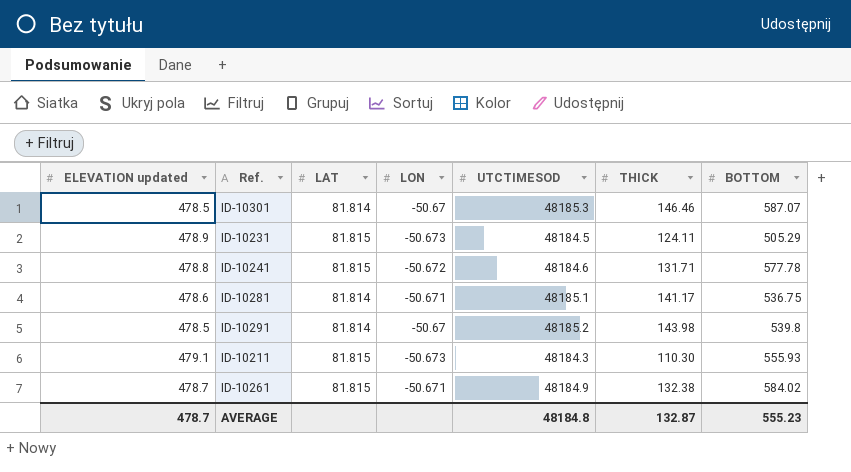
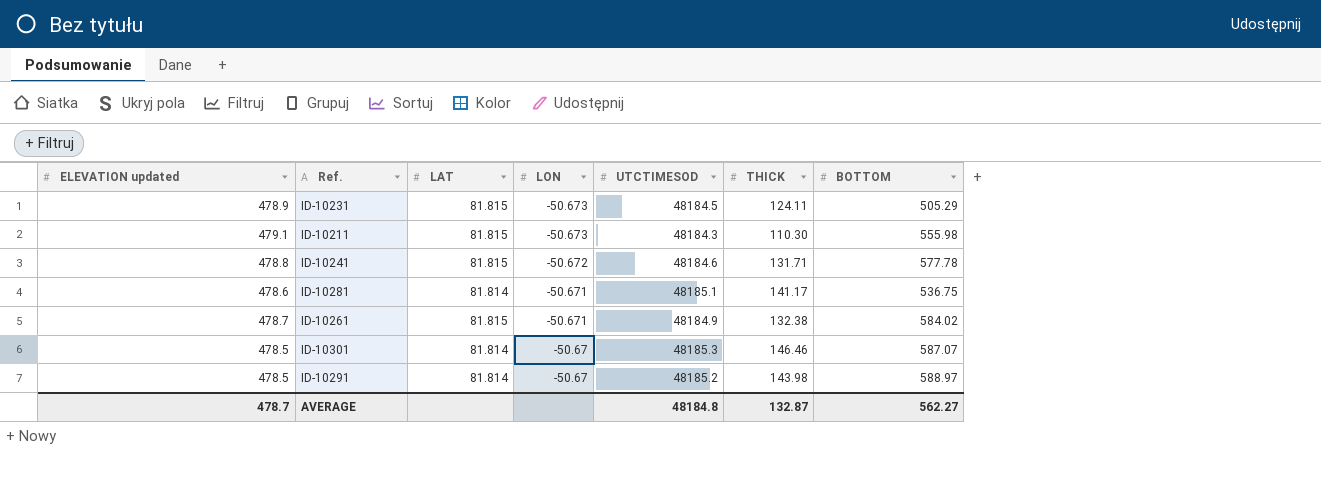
row order: none -> LON ascending
ID-10211 | BOTTOM: 555.93 -> 555.98
ID-10291 | BOTTOM: 539.8 -> 588.97
AVERAGE | BOTTOM: 555.23 -> 562.27

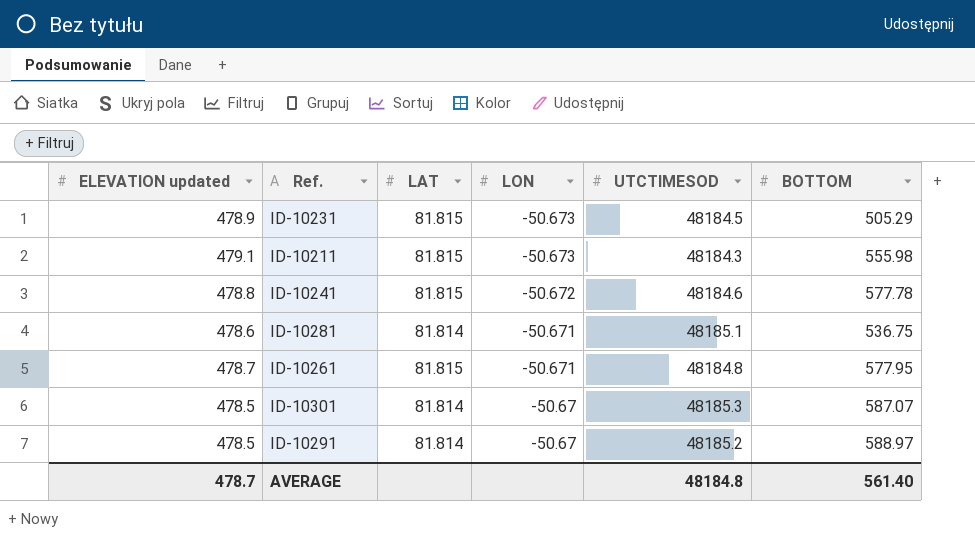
column THICK | position: 6 -> none
ID-10261 | UTCTIMESOD: 48184.9 -> 48184.8
ID-10261 | BOTTOM: 584.02 -> 577.95
AVERAGE | BOTTOM: 562.27 -> 561.40

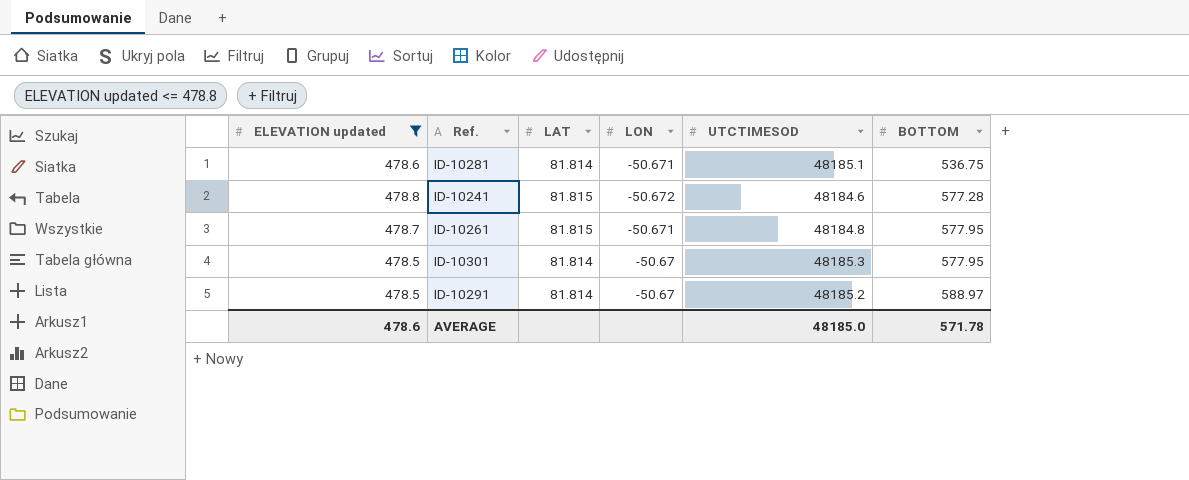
filter: none -> ELEVATION updated <= 478.8
row order: LON ascending -> BOTTOM ascending
ID-10241 | BOTTOM: 577.78 -> 577.28
ID-10301 | BOTTOM: 587.07 -> 577.95
AVERAGE | ELEVATION updated: 478.7 -> 478.6
AVERAGE | UTCTIMESOD: 48184.8 -> 48185.0
AVERAGE | BOTTOM: 561.40 -> 571.78

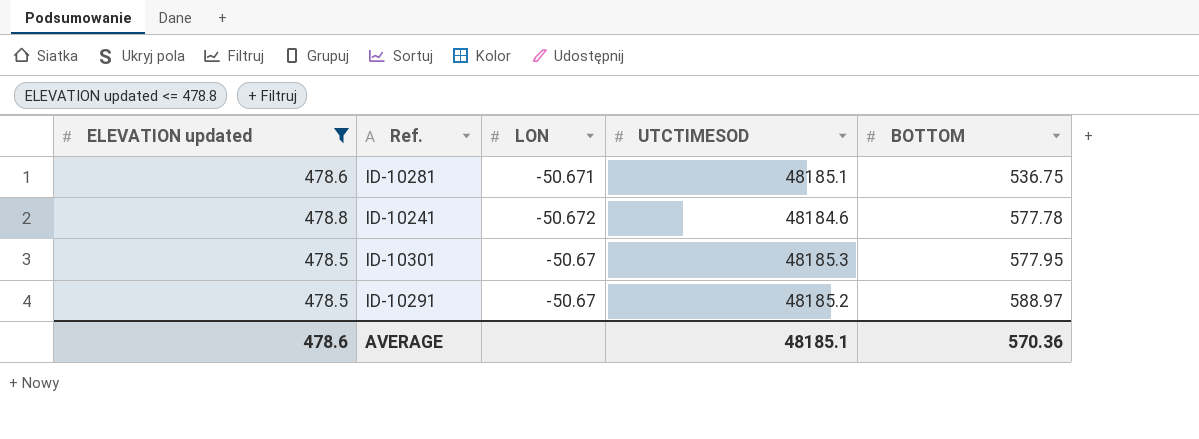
column LAT | position: 3 -> none
row ID-10261: 478.7 | 81.815 | -50.671 | 48184.8 | 577.95 -> none
ID-10241 | BOTTOM: 577.28 -> 577.78
AVERAGE | UTCTIMESOD: 48185.0 -> 48185.1
AVERAGE | BOTTOM: 571.78 -> 570.36

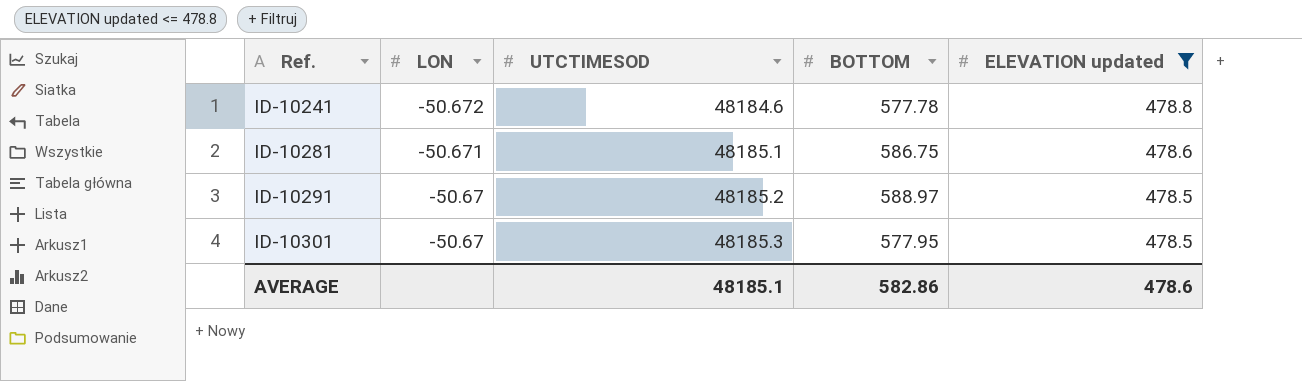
row order: BOTTOM ascending -> Ref. ascending
column ELEVATION updated | position: 1 -> 5
ID-10281 | BOTTOM: 536.75 -> 586.75
AVERAGE | BOTTOM: 570.36 -> 582.86

